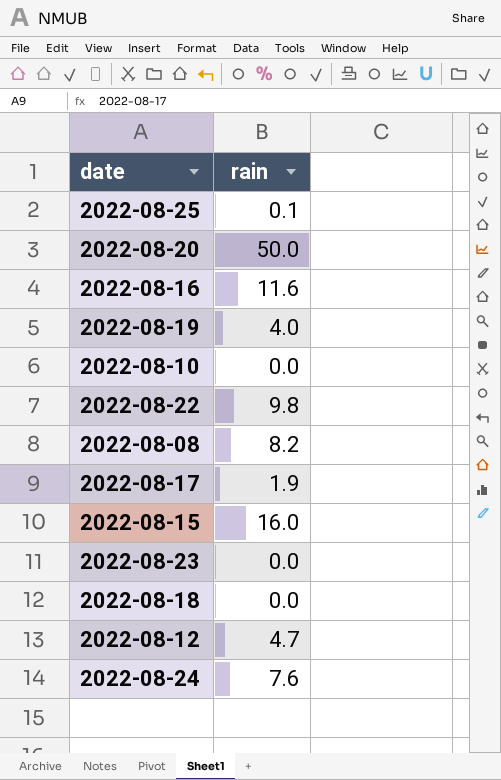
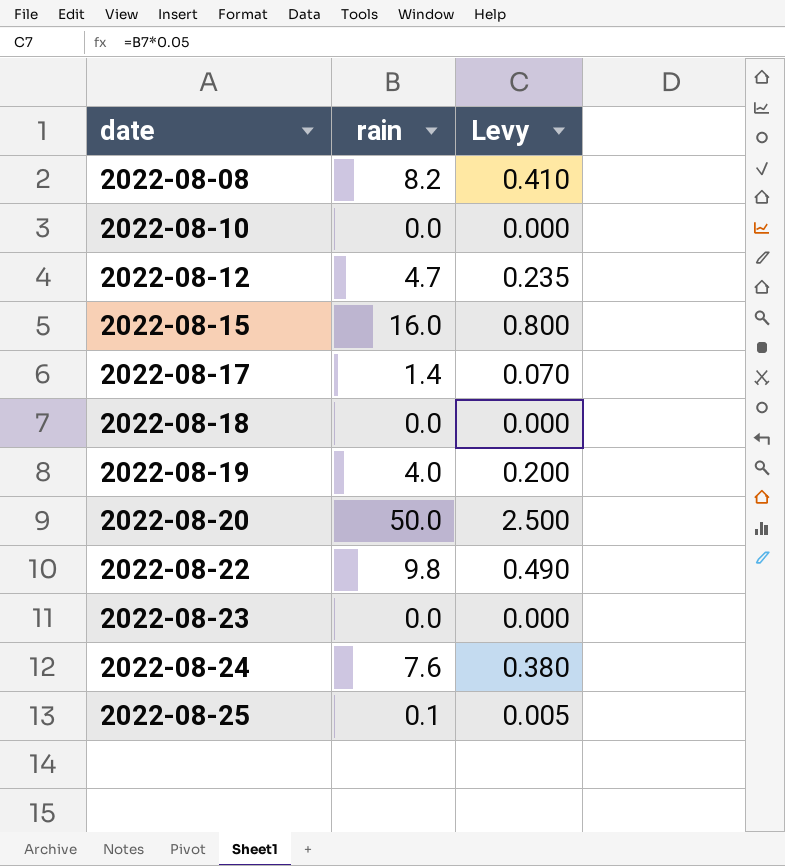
row order: none -> date ascending
column Levy | formula: none -> [rain] * 0.05
row 2022-08-16: 11.6 -> none
2022-08-17 | rain: 1.9 -> 1.4

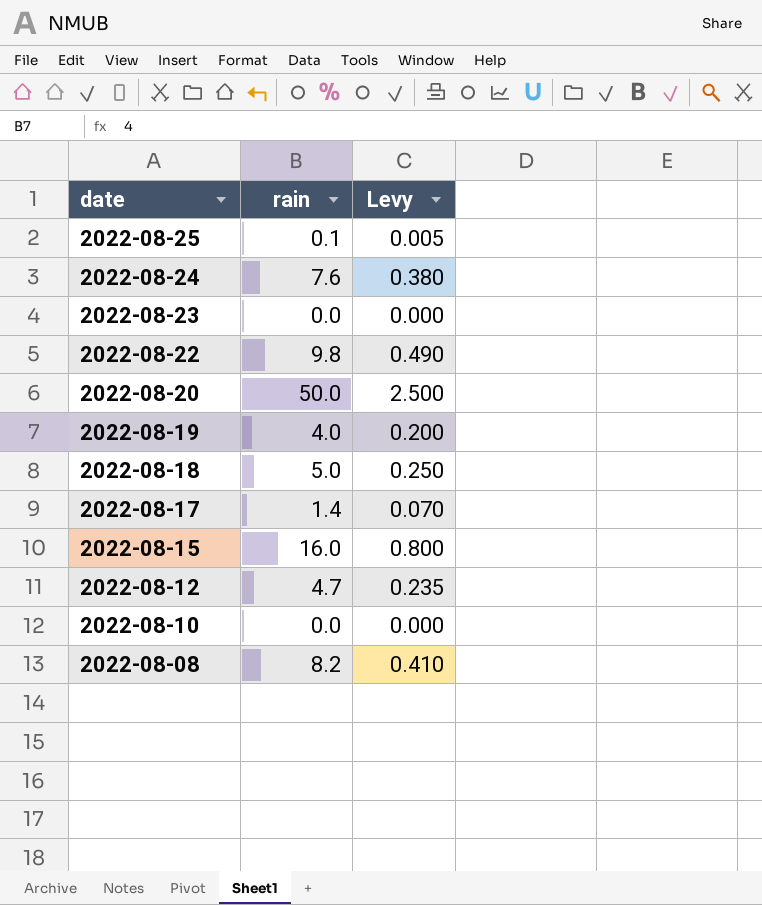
row order: date ascending -> date descending
2022-08-18 | rain: 0.0 -> 5.0
2022-08-18 | Levy: 0.000 -> 0.250

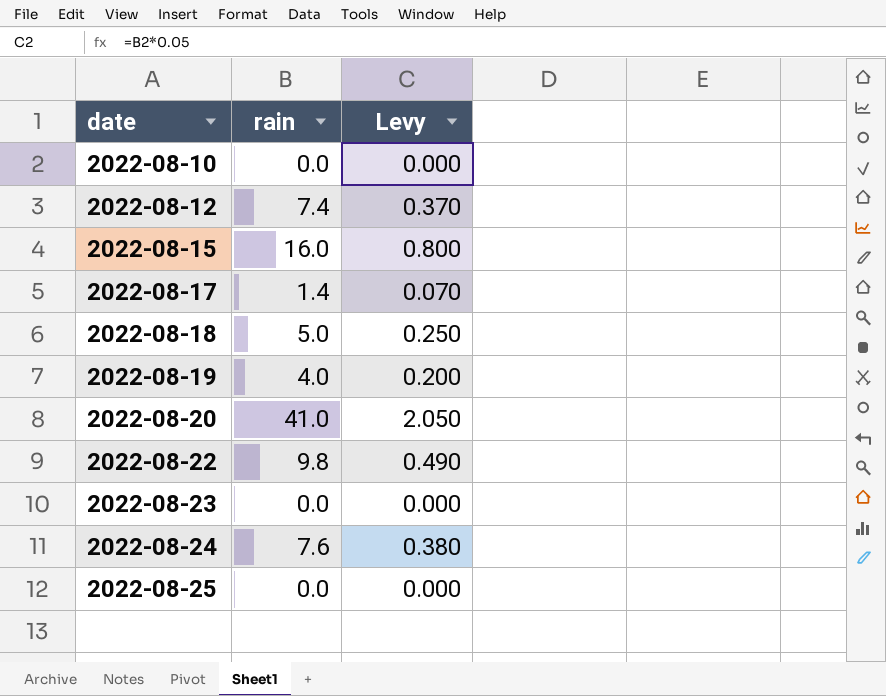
row order: date descending -> date ascending
row 2022-08-08: 8.2 | 0.410 -> none
2022-08-12 | rain: 4.7 -> 7.4
2022-08-12 | Levy: 0.235 -> 0.370
2022-08-20 | rain: 50.0 -> 41.0
2022-08-20 | Levy: 2.500 -> 2.050
2022-08-25 | rain: 0.1 -> 0.0
2022-08-25 | Levy: 0.005 -> 0.000

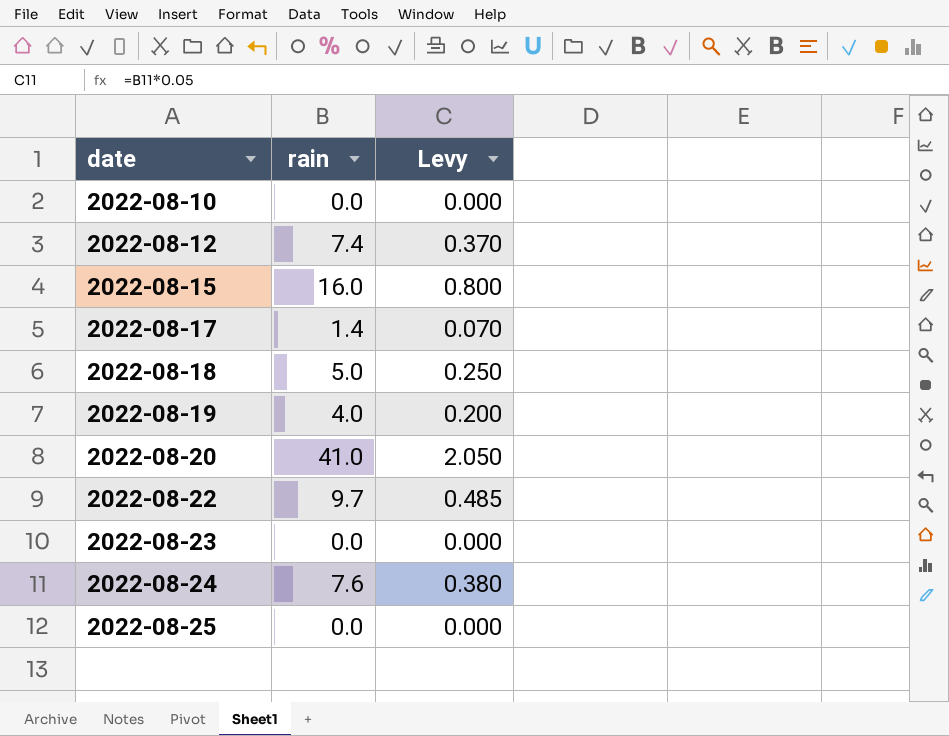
2022-08-22 | rain: 9.8 -> 9.7
2022-08-22 | Levy: 0.490 -> 0.485

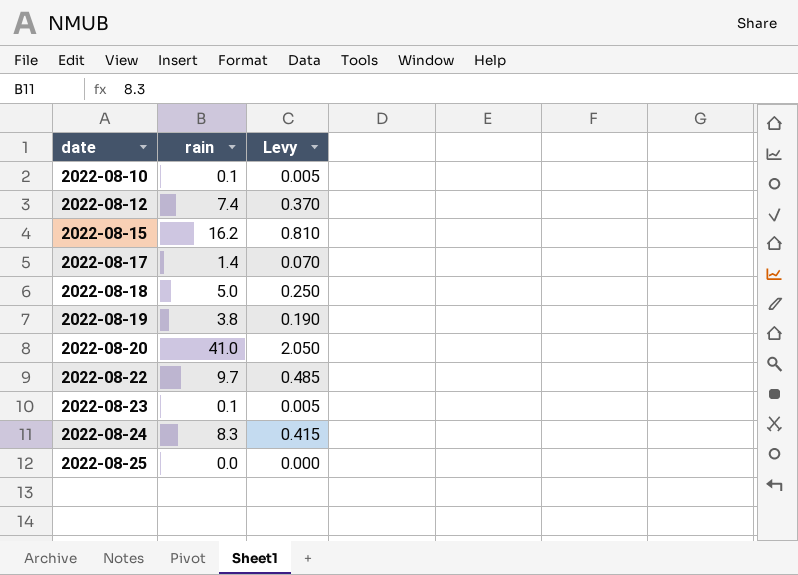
2022-08-10 | rain: 0.0 -> 0.1
2022-08-10 | Levy: 0.000 -> 0.005
2022-08-15 | rain: 16.0 -> 16.2
2022-08-15 | Levy: 0.800 -> 0.810
2022-08-19 | rain: 4.0 -> 3.8
2022-08-19 | Levy: 0.200 -> 0.190
2022-08-23 | rain: 0.0 -> 0.1
2022-08-23 | Levy: 0.000 -> 0.005
2022-08-24 | rain: 7.6 -> 8.3
2022-08-24 | Levy: 0.380 -> 0.415

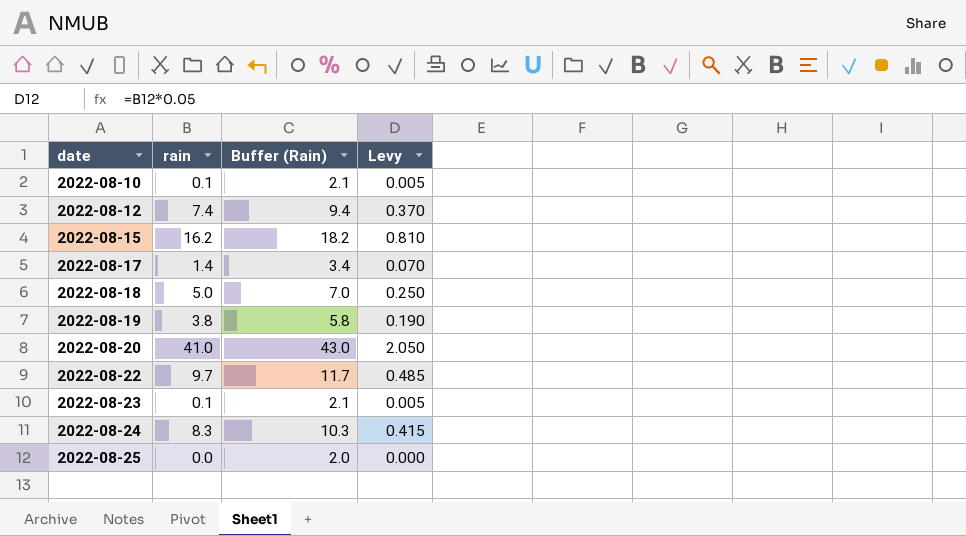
column Buffer (Rain) | formula: none -> [rain] + 2

